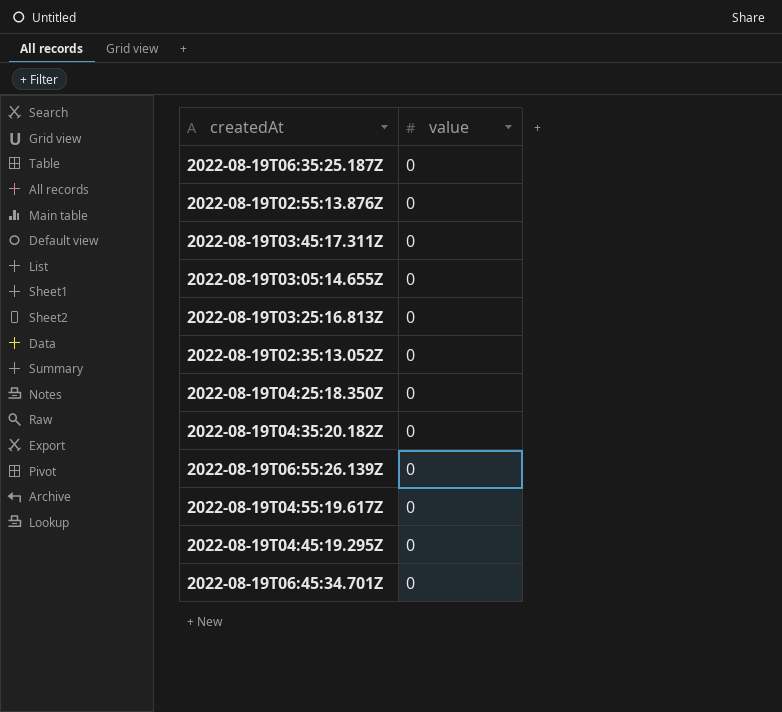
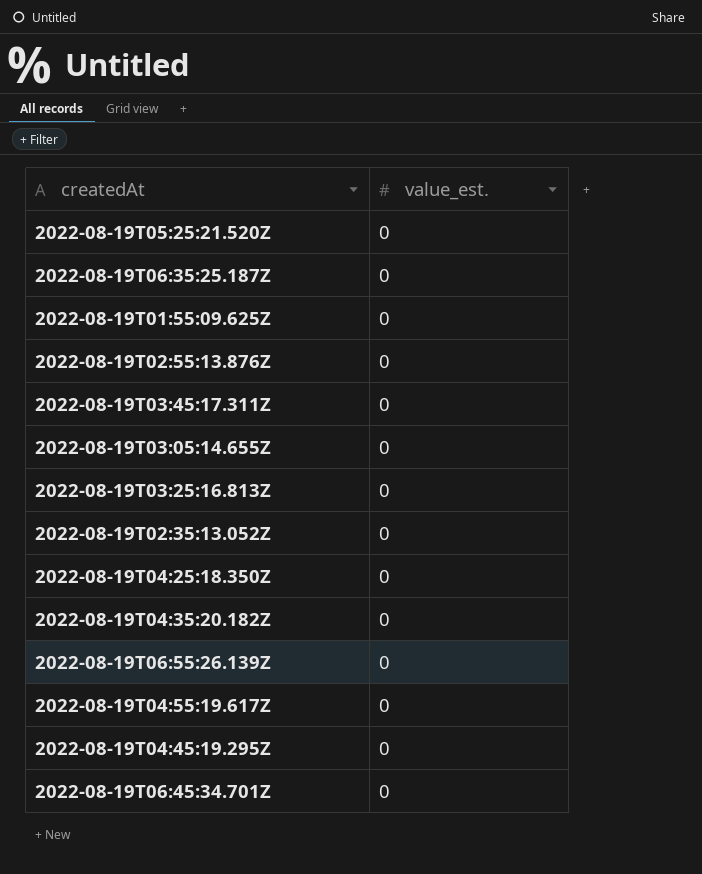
column name: value -> value_est.
row 2022-08-19T05:25:21.520Z: none -> 0
row 2022-08-19T01:55:09.625Z: none -> 0

